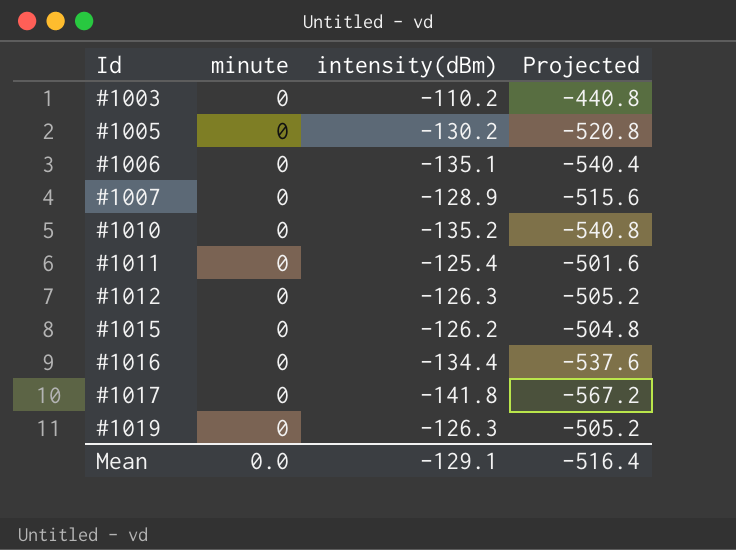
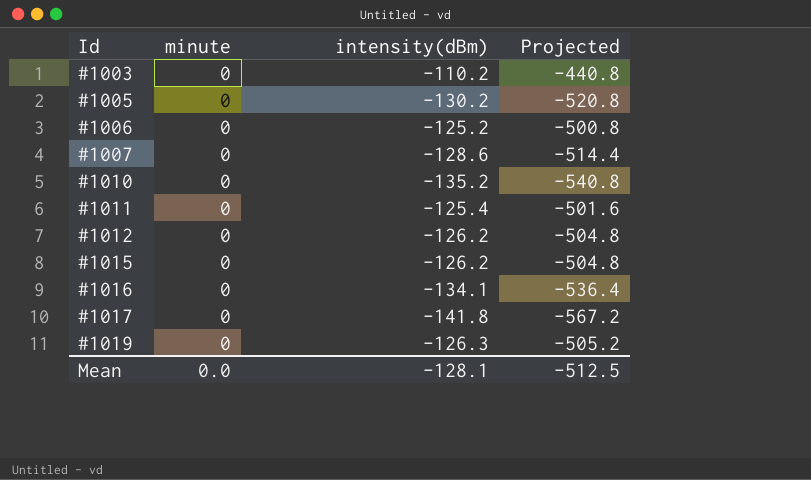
#1006 | intensity(dBm): -135.1 -> -125.2
#1006 | Projected: -540.4 -> -500.8
#1007 | intensity(dBm): -128.9 -> -128.6
#1007 | Projected: -515.6 -> -514.4
#1012 | intensity(dBm): -126.3 -> -126.2
#1012 | Projected: -505.2 -> -504.8
#1016 | intensity(dBm): -134.4 -> -134.1
#1016 | Projected: -537.6 -> -536.4
Mean | intensity(dBm): -129.1 -> -128.1
Mean | Projected: -516.4 -> -512.5

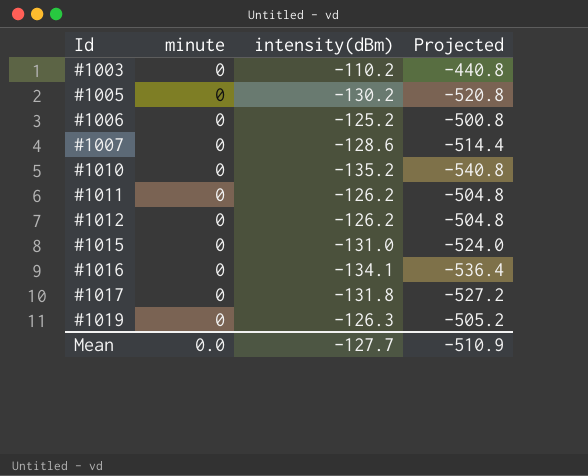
#1011 | intensity(dBm): -125.4 -> -126.2
#1011 | Projected: -501.6 -> -504.8
#1015 | intensity(dBm): -126.2 -> -131.0
#1015 | Projected: -504.8 -> -524.0
#1017 | intensity(dBm): -141.8 -> -131.8
#1017 | Projected: -567.2 -> -527.2
Mean | intensity(dBm): -128.1 -> -127.7
Mean | Projected: -512.5 -> -510.9

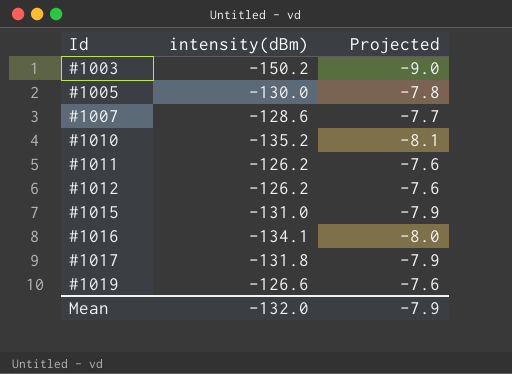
column minute | position: 2 -> none
column Projected | formula: [intensity(dBm)] * 4 -> [intensity(dBm)] * 0.06
row #1006: 0 | -125.2 | -500.8 -> none
#1003 | intensity(dBm): -110.2 -> -150.2
#1005 | intensity(dBm): -130.2 -> -130.0
#1019 | intensity(dBm): -126.3 -> -126.6
Mean | intensity(dBm): -127.7 -> -132.0
Mean | Projected: -510.9 -> -7.9

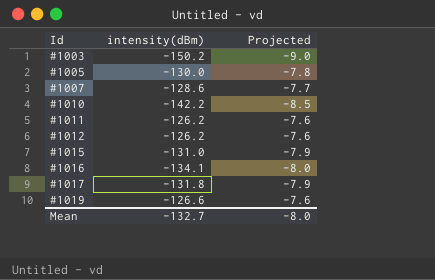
#1010 | intensity(dBm): -135.2 -> -142.2
#1010 | Projected: -8.1 -> -8.5
Mean | intensity(dBm): -132.0 -> -132.7
Mean | Projected: -7.9 -> -8.0

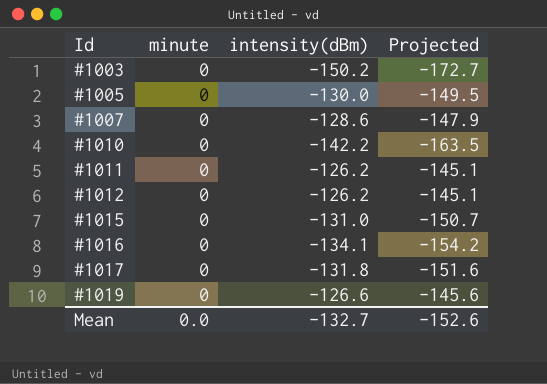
column minute | position: none -> 2
column Projected | formula: [intensity(dBm)] * 0.06 -> [intensity(dBm)] * 1.15
Mean | Projected: -8.0 -> -152.6

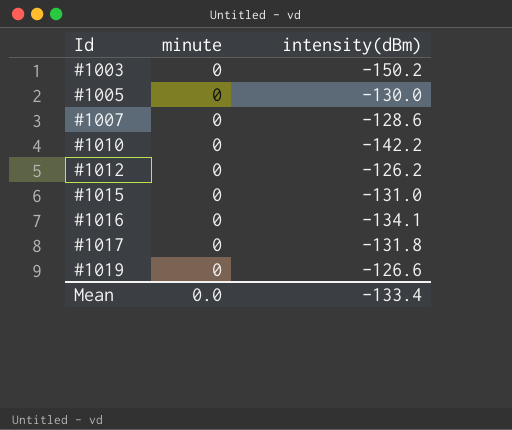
column Projected | formula: [intensity(dBm)] * 1.15 -> none
row #1011: 0 | -126.2 | -145.1 -> none
Mean | intensity(dBm): -132.7 -> -133.4

